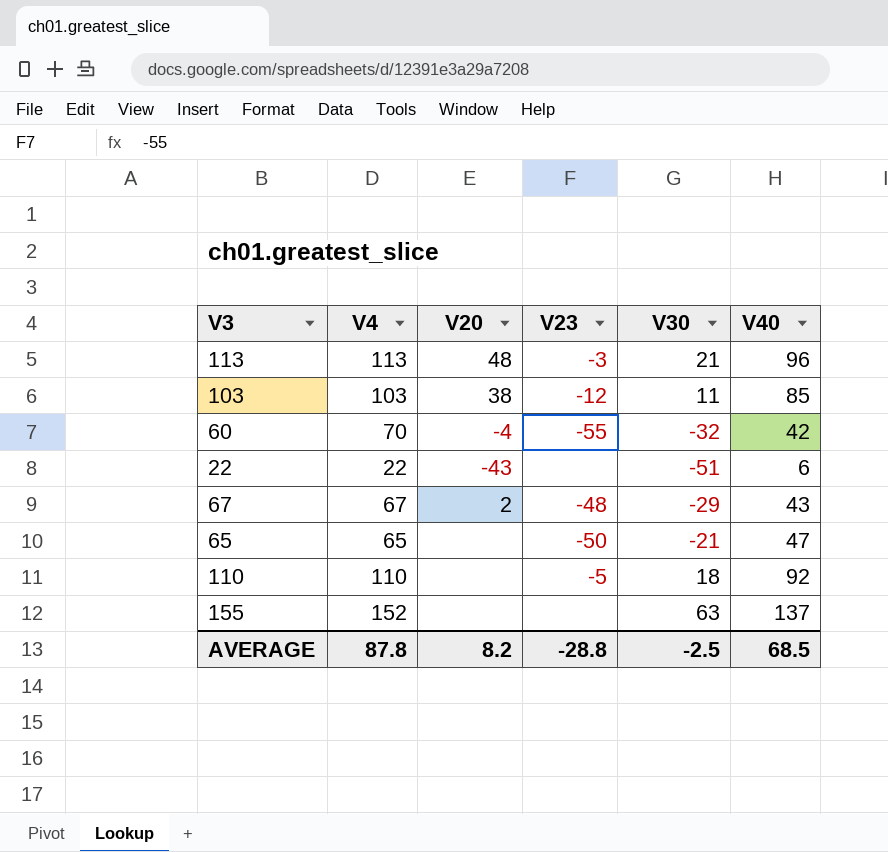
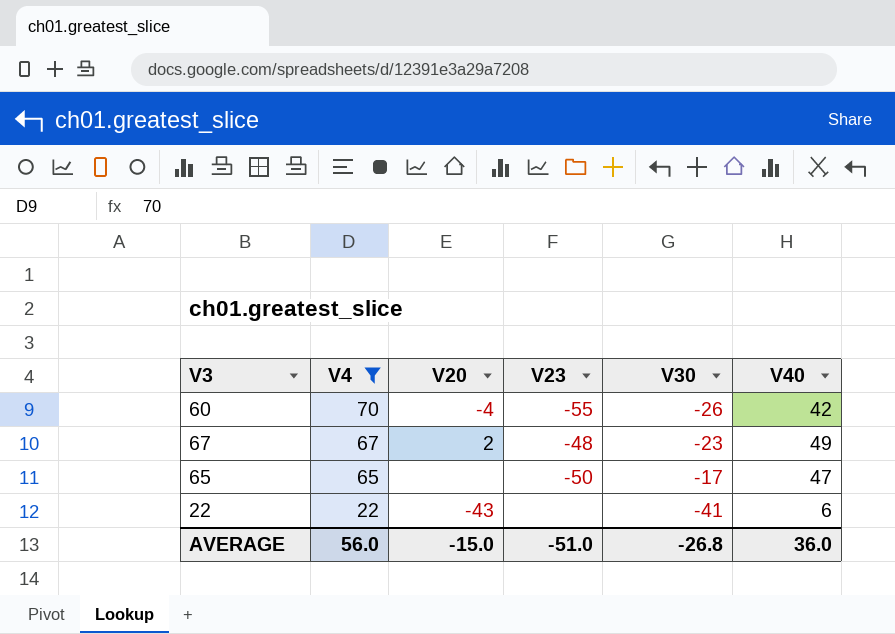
filter: none -> V4 <= 70
row order: none -> V4 descending
60 | V30: -32 -> -26
67 | V30: -29 -> -23
67 | V40: 43 -> 49
65 | V30: -21 -> -17
22 | V30: -51 -> -41
AVERAGE | V4: 87.8 -> 56.0
AVERAGE | V20: 8.2 -> -15.0
AVERAGE | V23: -28.8 -> -51.0
AVERAGE | V30: -2.5 -> -26.8
AVERAGE | V40: 68.5 -> 36.0

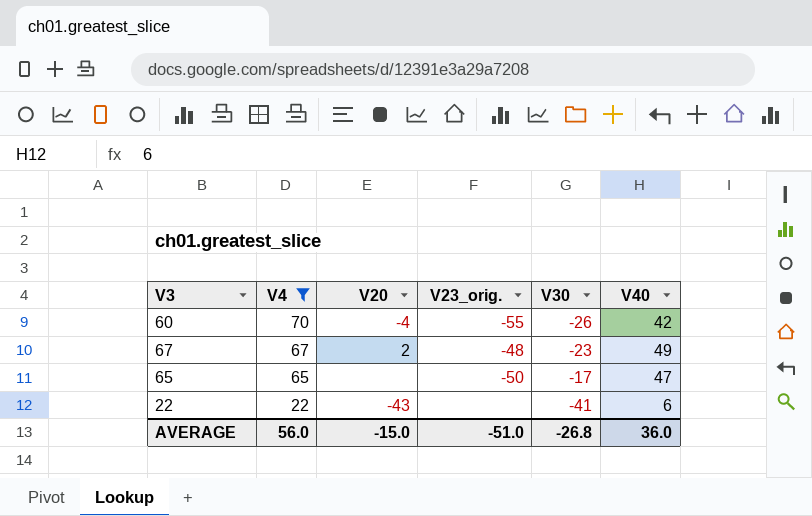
column name: V23 -> V23_orig.

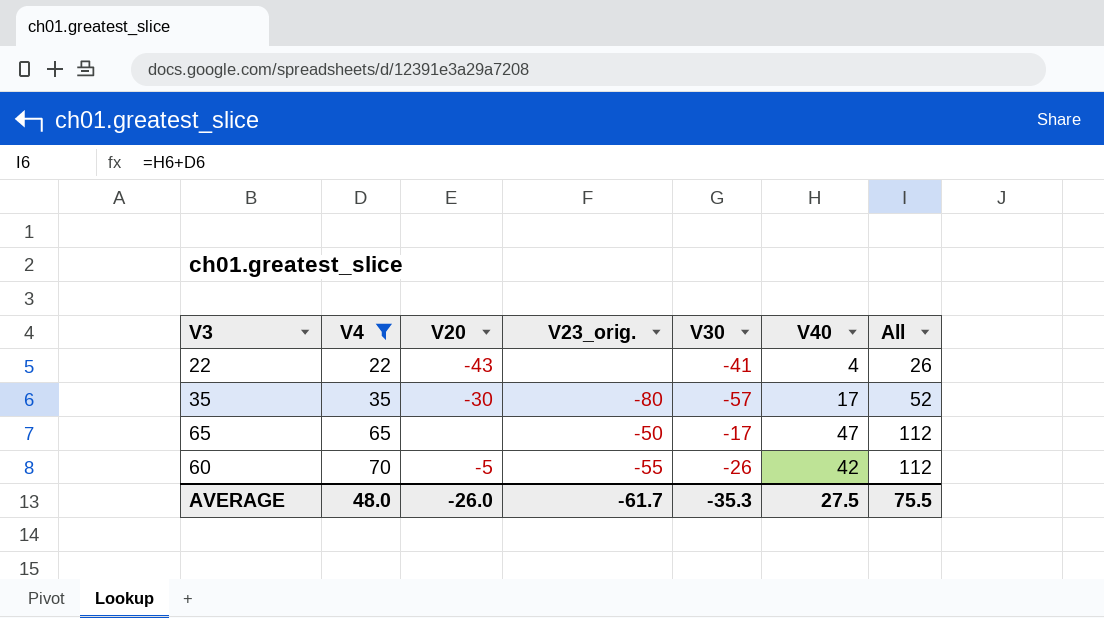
row order: V4 descending -> V4 ascending
column All | formula: none -> [V4] + [V40]
row 67: 67 | 2 | -48 | -23 | 49 -> none
22 | V40: 6 -> 4
row 35: none -> 35 | -30 | -80 | -57 | 17 | 52
60 | V20: -4 -> -5
AVERAGE | V4: 56.0 -> 48.0
AVERAGE | V20: -15.0 -> -26.0
AVERAGE | V23_orig.: -51.0 -> -61.7
AVERAGE | V30: -26.8 -> -35.3
AVERAGE | V40: 36.0 -> 27.5

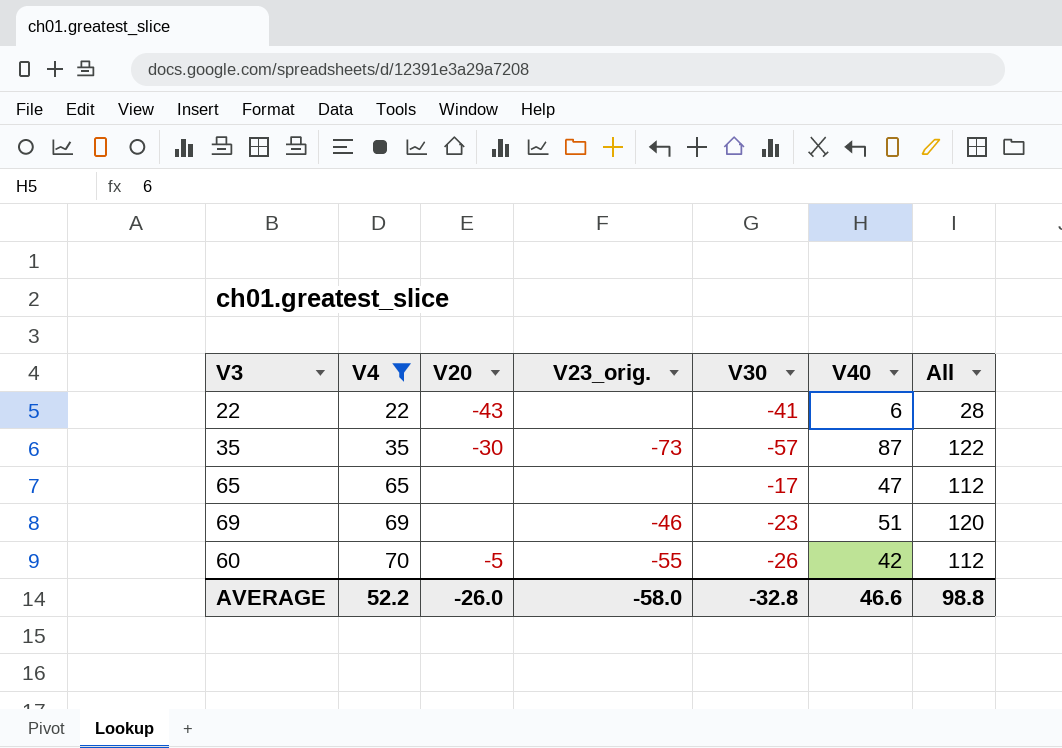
22 | V40: 4 -> 6
22 | All: 26 -> 28
35 | V23_orig.: -80 -> -73
35 | V40: 17 -> 87
35 | All: 52 -> 122
65 | V23_orig.: -50 -> none
row 69: none -> 69 | none | -46 | -23 | 51 | 120
AVERAGE | V4: 48.0 -> 52.2
AVERAGE | V23_orig.: -61.7 -> -58.0
AVERAGE | V30: -35.3 -> -32.8
AVERAGE | V40: 27.5 -> 46.6
AVERAGE | All: 75.5 -> 98.8

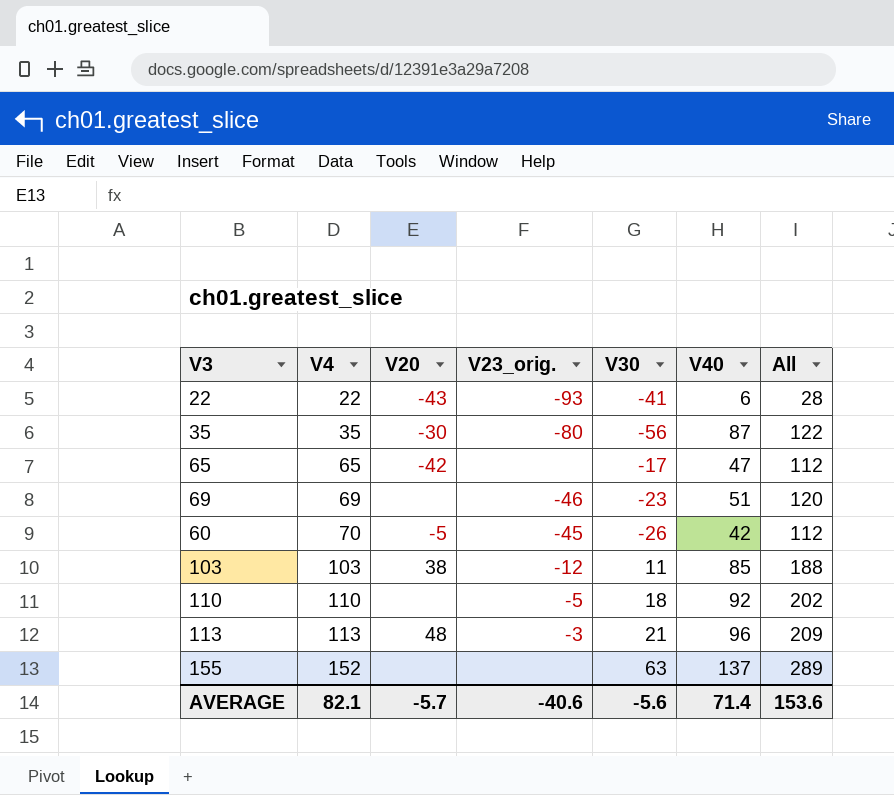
filter: V4 <= 70 -> none
22 | V23_orig.: none -> -93
35 | V23_orig.: -73 -> -80
35 | V30: -57 -> -56
65 | V20: none -> -42
60 | V23_orig.: -55 -> -45
AVERAGE | V4: 52.2 -> 82.1
AVERAGE | V20: -26.0 -> -5.7
AVERAGE | V23_orig.: -58.0 -> -40.6
AVERAGE | V30: -32.8 -> -5.6
AVERAGE | V40: 46.6 -> 71.4
AVERAGE | All: 98.8 -> 153.6

